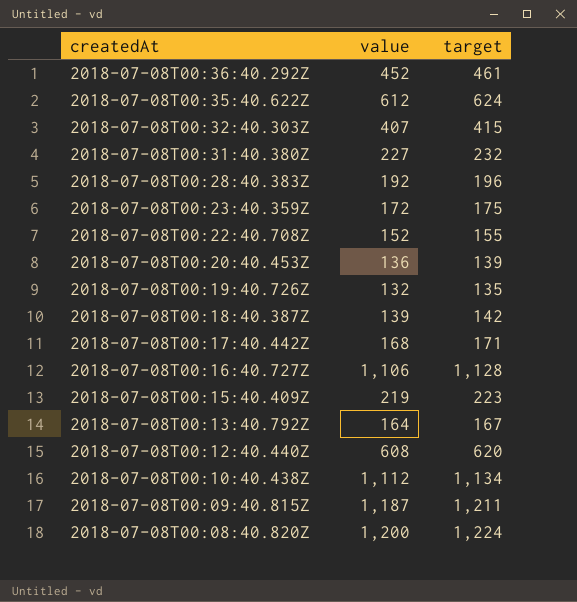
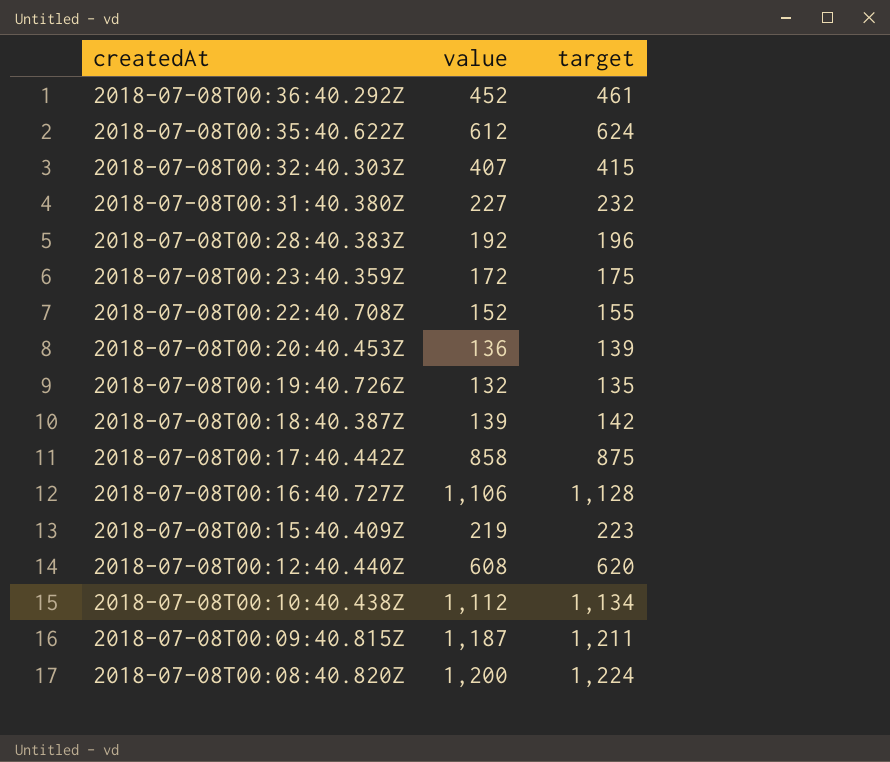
row 2018-07-08T00:13:40.792Z: 164 | 167 -> none
2018-07-08T00:17:40.442Z | value: 168 -> 858
2018-07-08T00:17:40.442Z | target: 171 -> 875

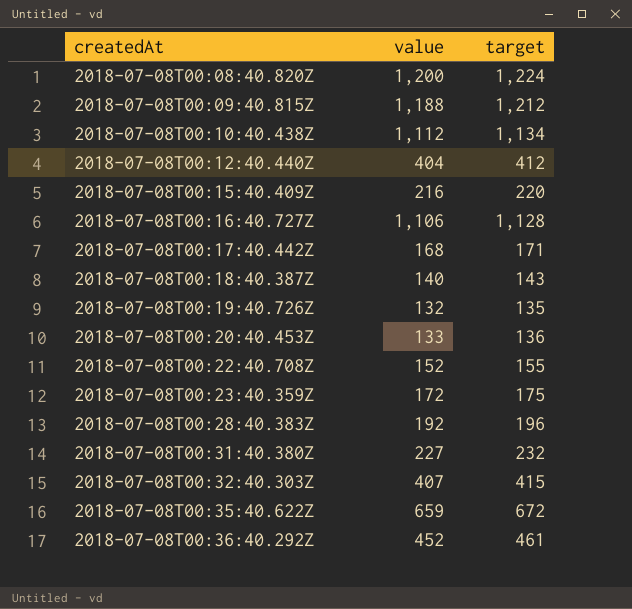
row order: createdAt descending -> createdAt ascending
2018-07-08T00:09:40.815Z | value: 1,187 -> 1,188
2018-07-08T00:09:40.815Z | target: 1,211 -> 1,212
2018-07-08T00:12:40.440Z | value: 608 -> 404
2018-07-08T00:12:40.440Z | target: 620 -> 412
2018-07-08T00:15:40.409Z | value: 219 -> 216
2018-07-08T00:15:40.409Z | target: 223 -> 220
2018-07-08T00:17:40.442Z | value: 858 -> 168
2018-07-08T00:17:40.442Z | target: 875 -> 171
2018-07-08T00:18:40.387Z | value: 139 -> 140
2018-07-08T00:18:40.387Z | target: 142 -> 143
2018-07-08T00:20:40.453Z | value: 136 -> 133
2018-07-08T00:20:40.453Z | target: 139 -> 136
2018-07-08T00:35:40.622Z | value: 612 -> 659
2018-07-08T00:35:40.622Z | target: 624 -> 672

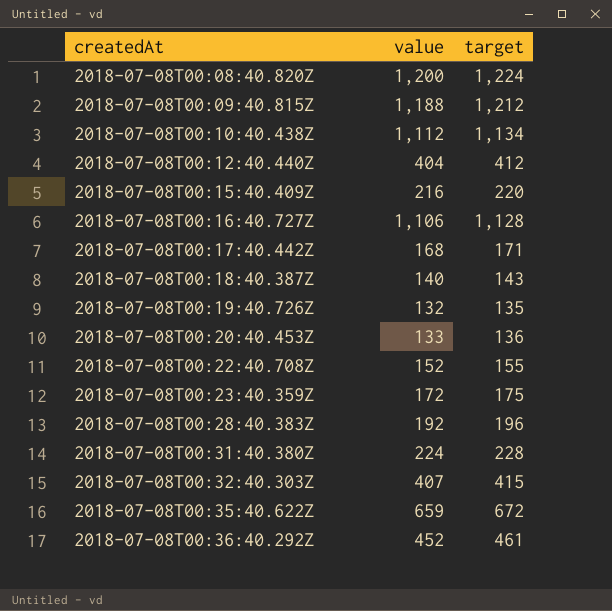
2018-07-08T00:31:40.380Z | value: 227 -> 224
2018-07-08T00:31:40.380Z | target: 232 -> 228

